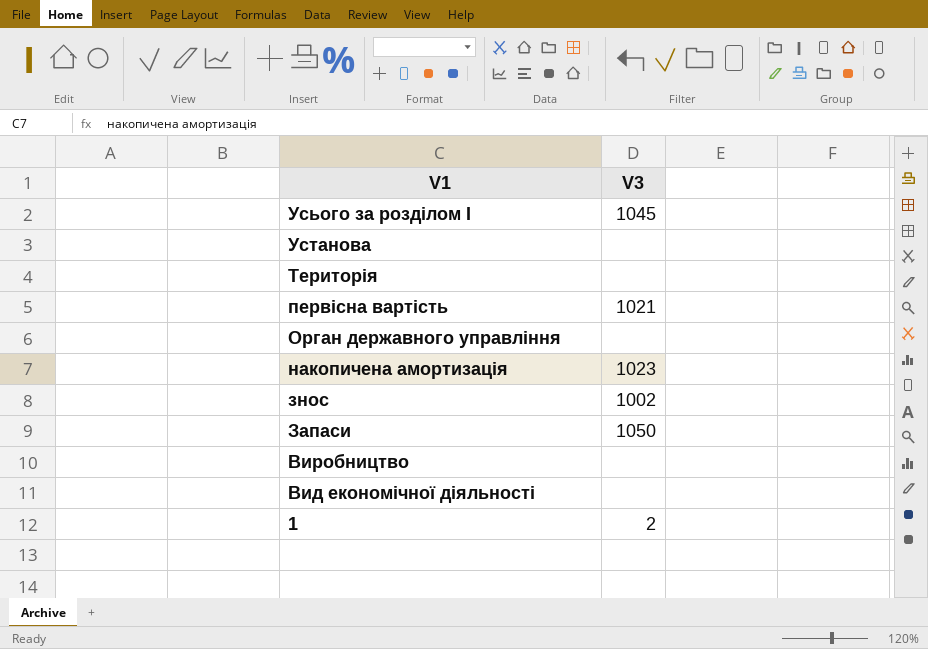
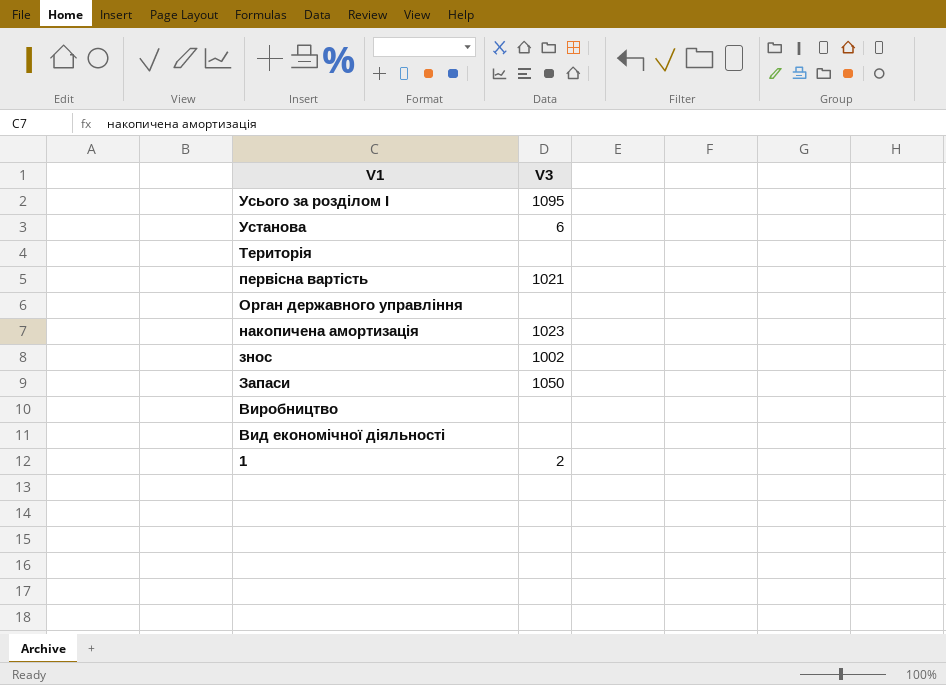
Усього за розділом І | V3: 1045 -> 1095
Установа | V3: none -> 6

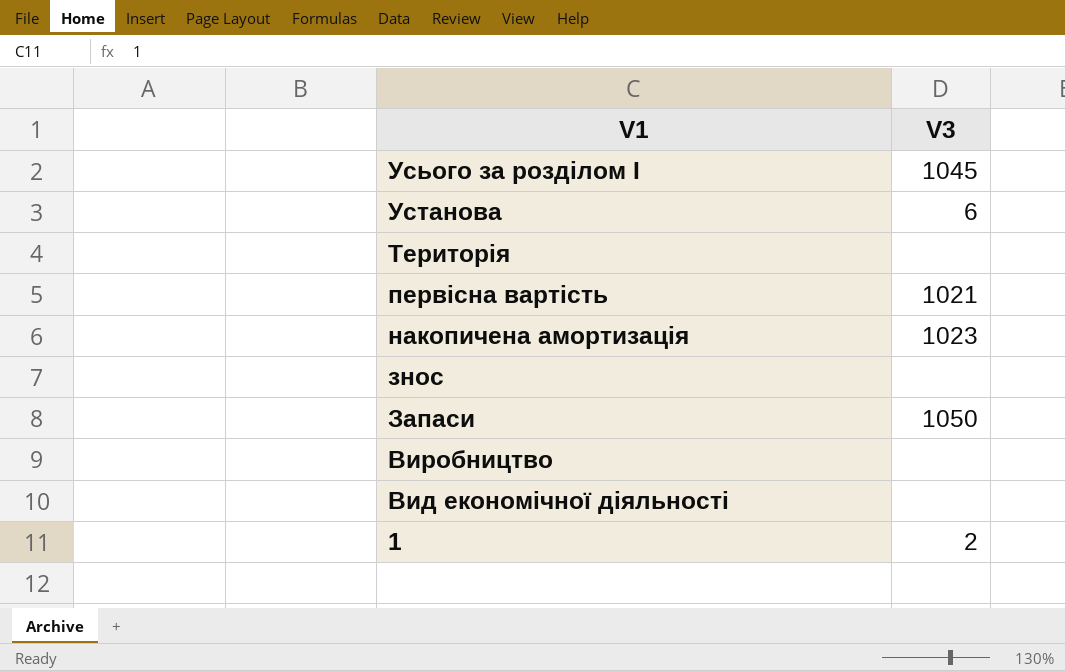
row Орган державного управління: none -> none
Усього за розділом І | V3: 1095 -> 1045
знос | V3: 1002 -> none

